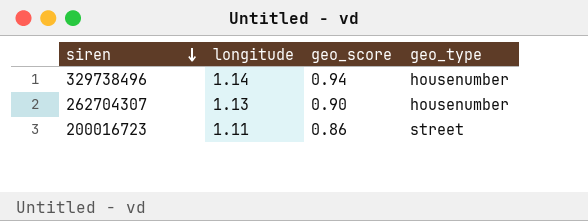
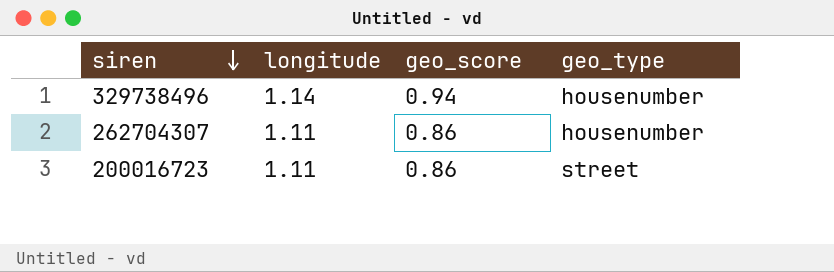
262704307 | longitude: 1.13 -> 1.11
262704307 | geo_score: 0.90 -> 0.86

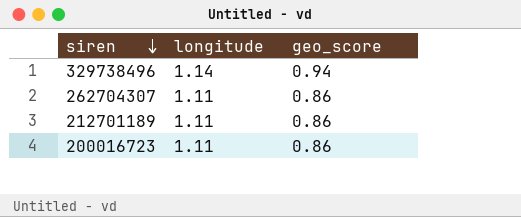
column geo_type | position: 4 -> none
row 212701189: none -> 1.11 | 0.86

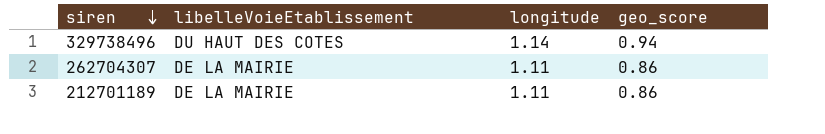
column libelleVoieEtablissement | position: none -> 2
row 200016723: 1.11 | 0.86 -> none

